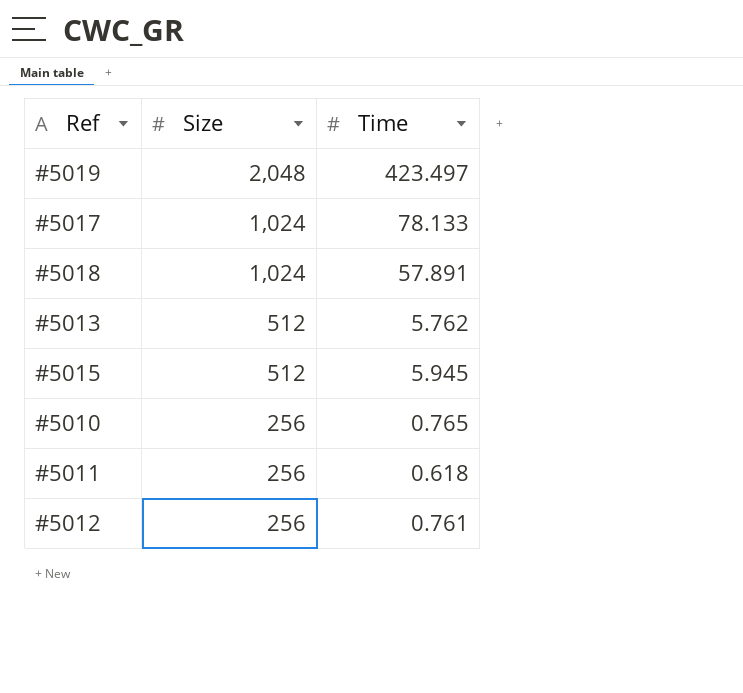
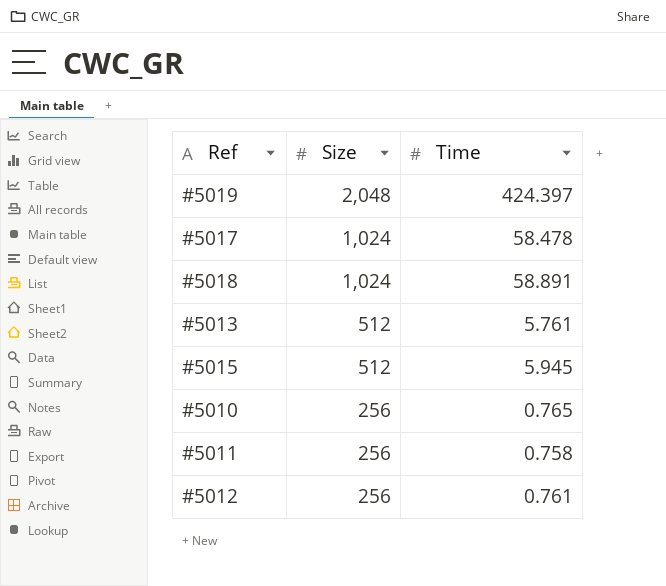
#5019 | Time: 423.497 -> 424.397
#5017 | Time: 78.133 -> 58.478
#5018 | Time: 57.891 -> 58.891
#5013 | Time: 5.762 -> 5.761
#5011 | Time: 0.618 -> 0.758

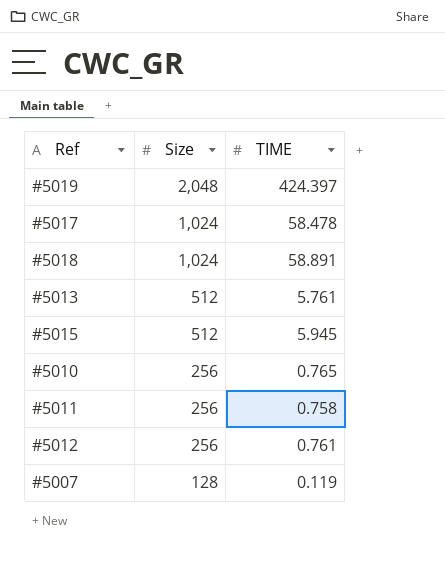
column name: Time -> TIME
row #5007: none -> 128 | 0.119

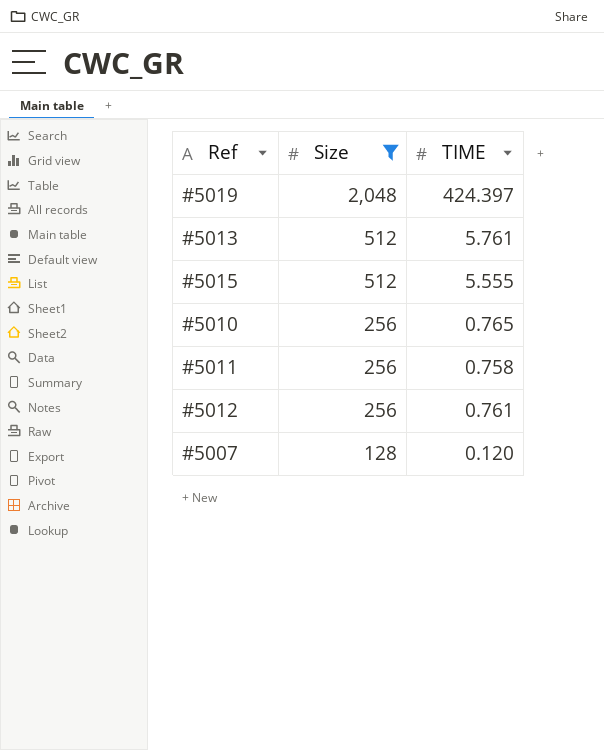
filter: none -> Size != 1,024
#5015 | TIME: 5.945 -> 5.555
#5007 | TIME: 0.119 -> 0.120

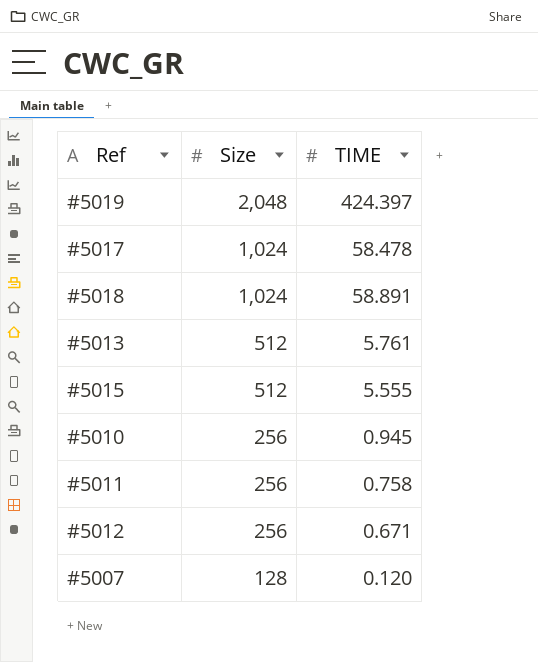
filter: Size != 1,024 -> none
#5010 | TIME: 0.765 -> 0.945
#5012 | TIME: 0.761 -> 0.671

